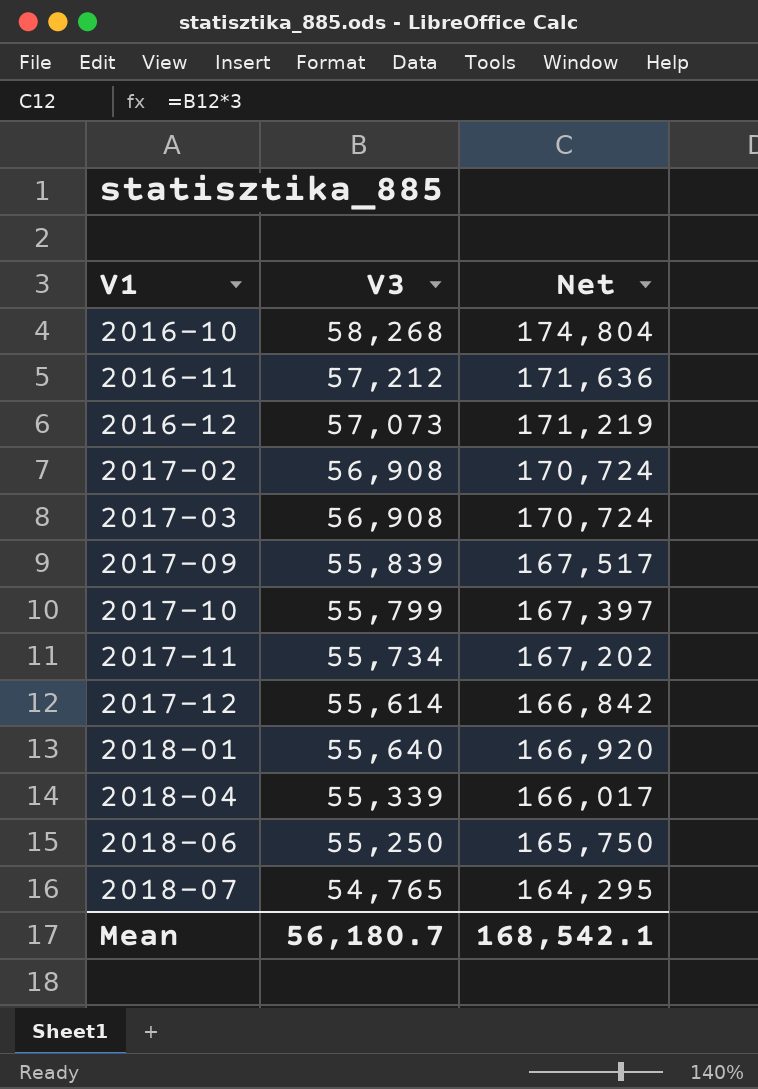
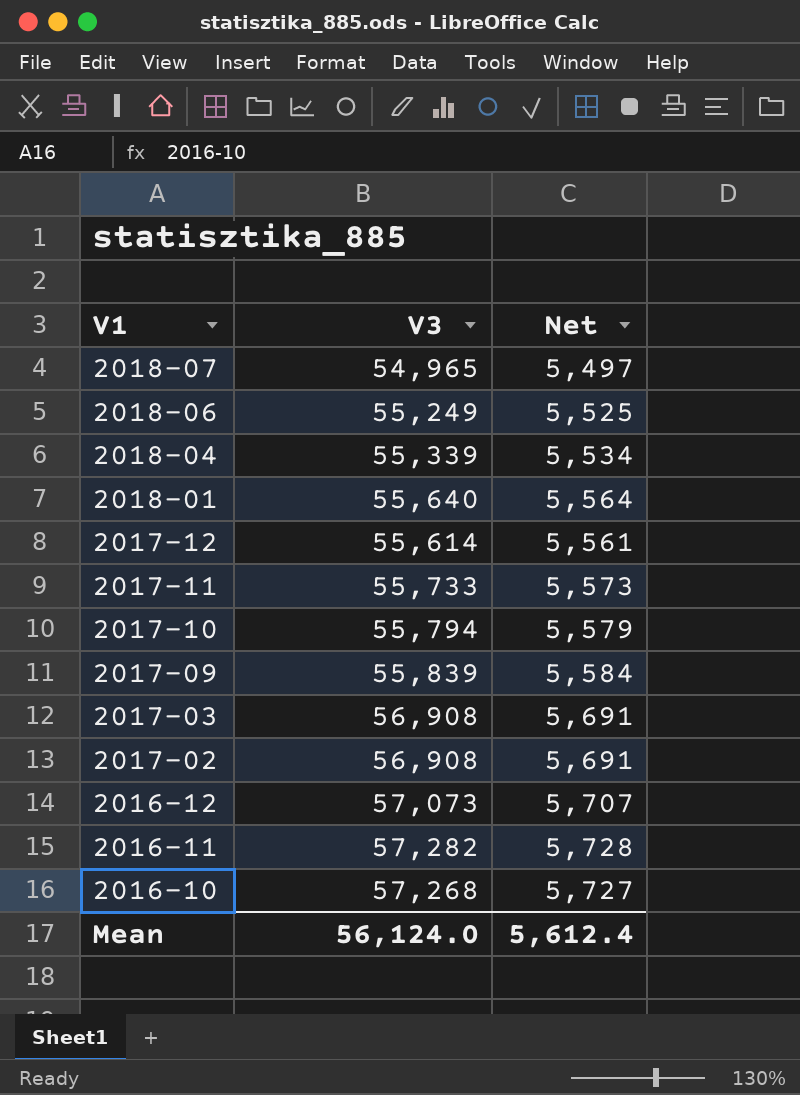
row order: V1 ascending -> V1 descending
column Net | formula: [V3] * 3 -> [V3] * 0.1
2018-07 | V3: 54,765 -> 54,965
2018-06 | V3: 55,250 -> 55,249
2017-11 | V3: 55,734 -> 55,733
2017-10 | V3: 55,799 -> 55,794
2016-11 | V3: 57,212 -> 57,282
2016-10 | V3: 58,268 -> 57,268
Mean | V3: 56,180.7 -> 56,124.0
Mean | Net: 168,542.1 -> 5,612.4

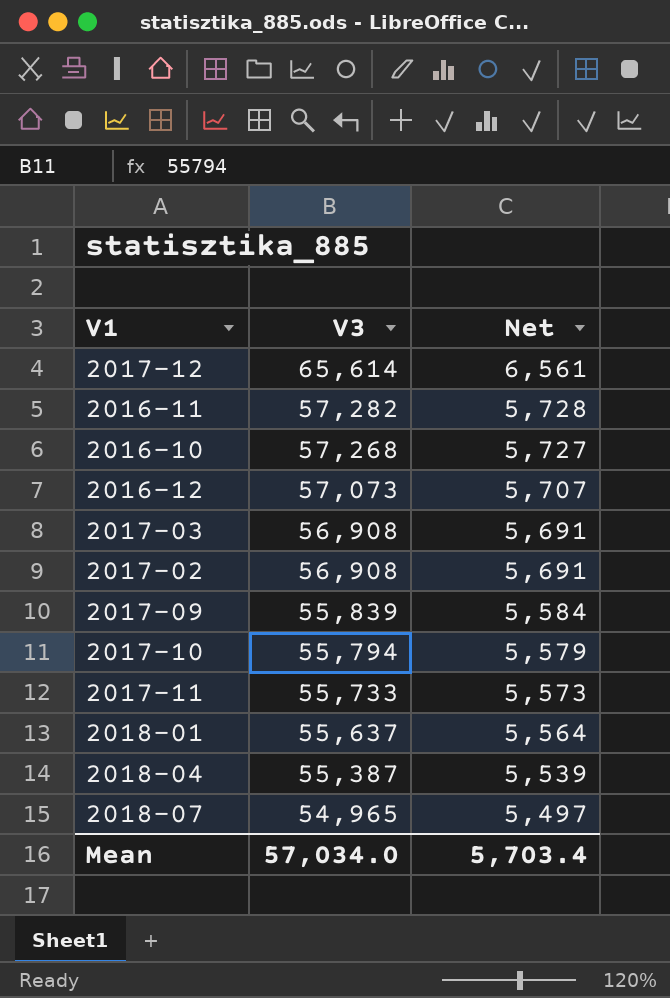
row order: V1 descending -> V3 descending
row 2018-06: 55,249 | 5,525 -> none
2017-12 | V3: 55,614 -> 65,614
2017-12 | Net: 5,561 -> 6,561
2018-01 | V3: 55,640 -> 55,637
2018-04 | V3: 55,339 -> 55,387
2018-04 | Net: 5,534 -> 5,539
Mean | V3: 56,124.0 -> 57,034.0
Mean | Net: 5,612.4 -> 5,703.4

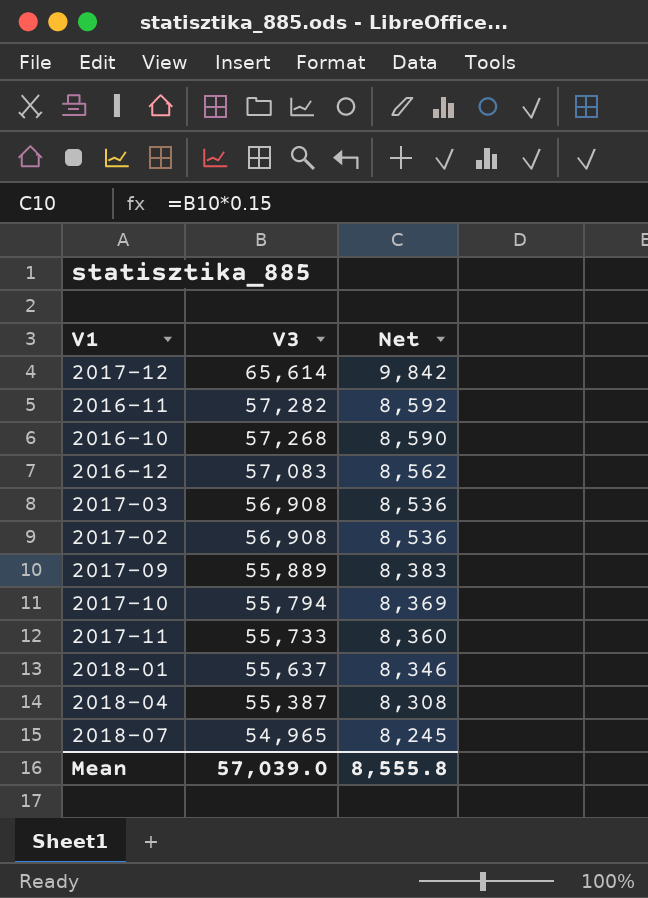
column Net | formula: [V3] * 0.1 -> [V3] * 0.15
2016-12 | V3: 57,073 -> 57,083
2017-09 | V3: 55,839 -> 55,889
Mean | V3: 57,034.0 -> 57,039.0
Mean | Net: 5,703.4 -> 8,555.8

